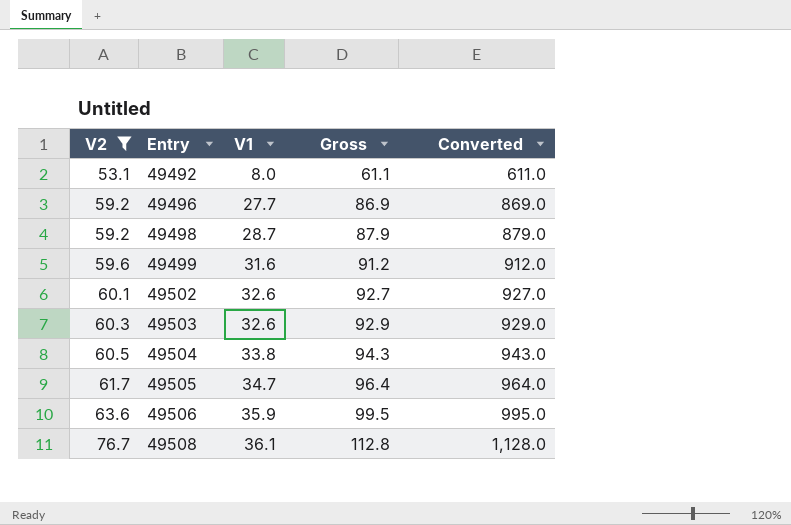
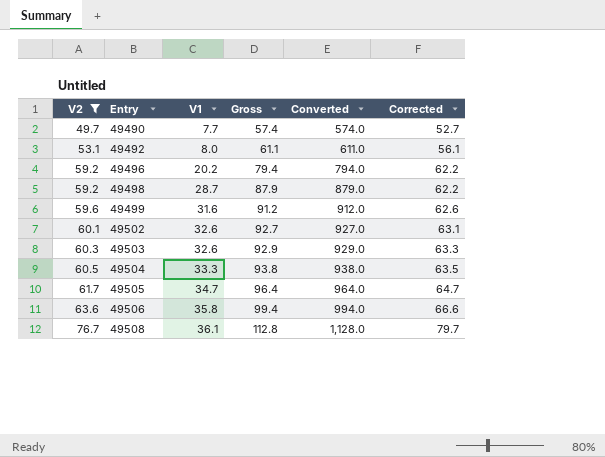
column Corrected | formula: none -> [V2] + 3
row 49490: none -> 49.7 | 7.7 | 57.4 | 574.0 | 52.7
49496 | V1: 27.7 -> 20.2
49496 | Gross: 86.9 -> 79.4
49496 | Converted: 869.0 -> 794.0
49504 | V1: 33.8 -> 33.3
49504 | Gross: 94.3 -> 93.8
49504 | Converted: 943.0 -> 938.0
49506 | V1: 35.9 -> 35.8
49506 | Gross: 99.5 -> 99.4
49506 | Converted: 995.0 -> 994.0

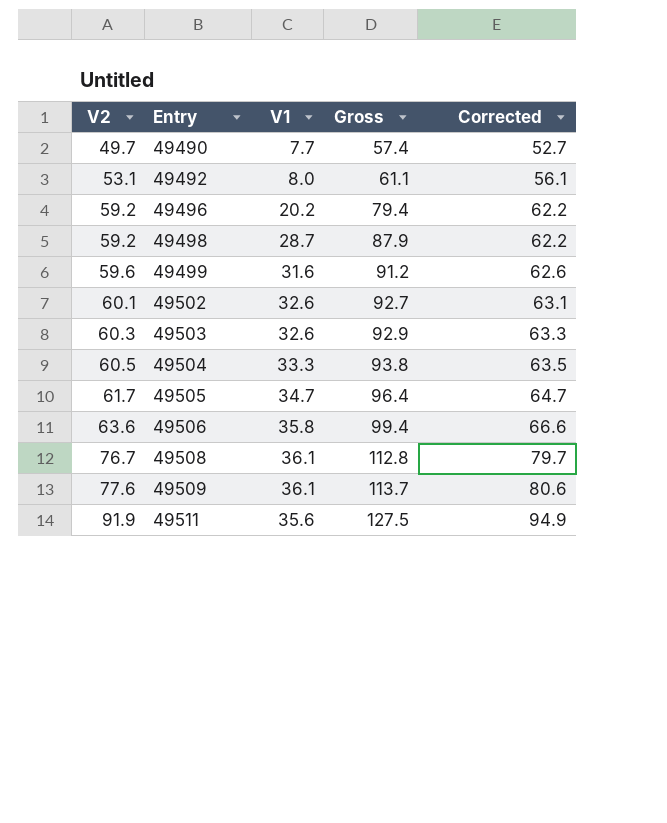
filter: V2 <= 76.7 -> none
column Converted | formula: [Gross] * 10 -> none

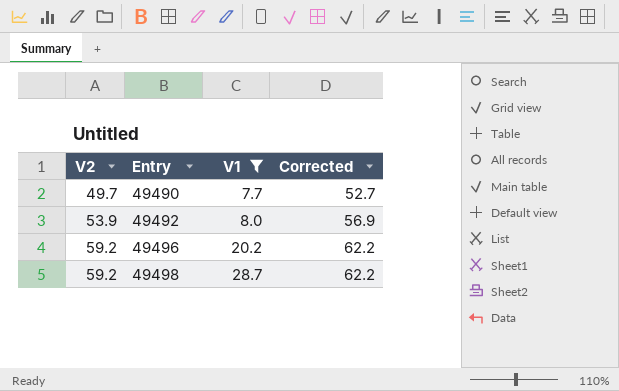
filter: none -> V1 <= 28.7
column Gross | formula: [V2] + [V1] -> none
49492 | V2: 53.1 -> 53.9
49492 | Corrected: 56.1 -> 56.9

